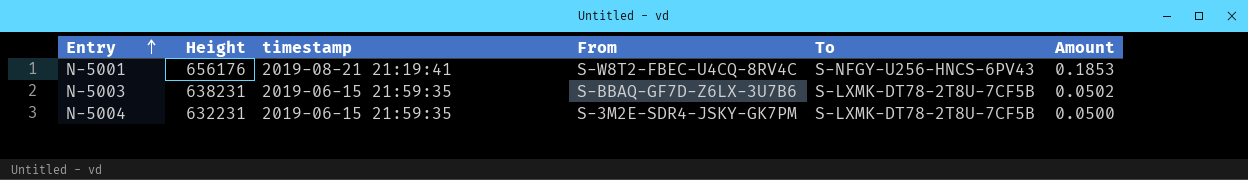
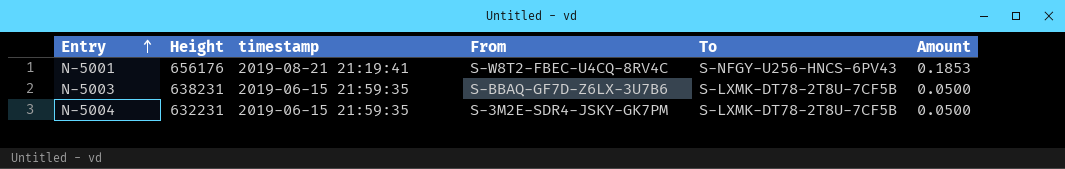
N-5003 | Amount: 0.0502 -> 0.0500

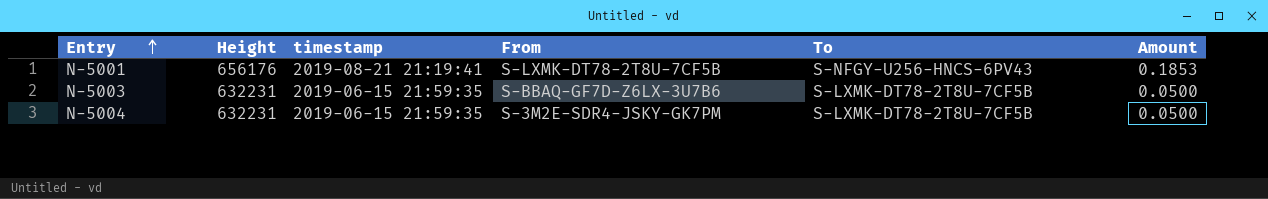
N-5001 | From: S-W8T2-FBEC-U4CQ-8RV4C -> S-LXMK-DT78-2T8U-7CF5B
N-5003 | Height: 638231 -> 632231

